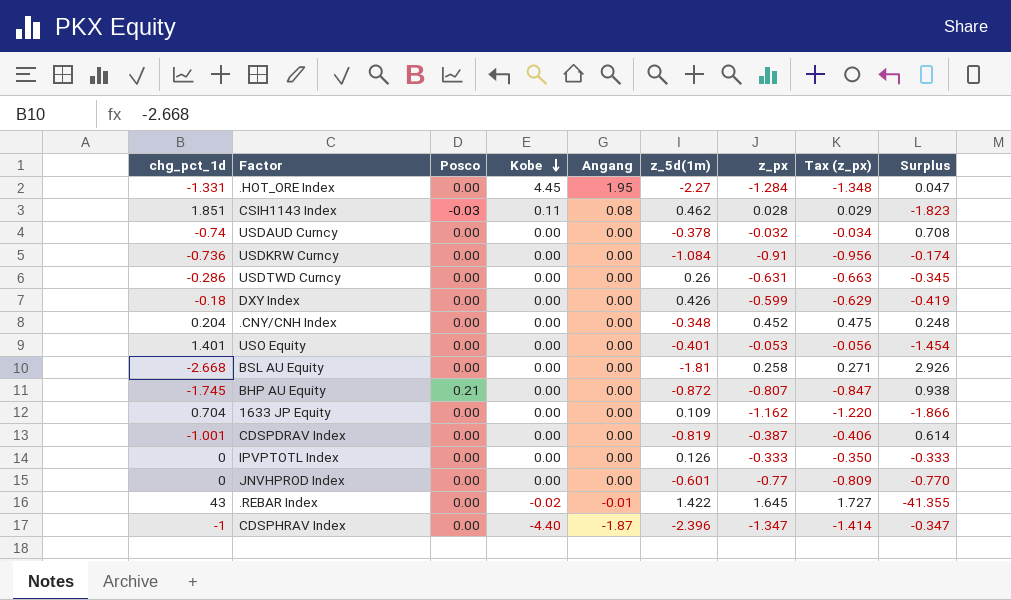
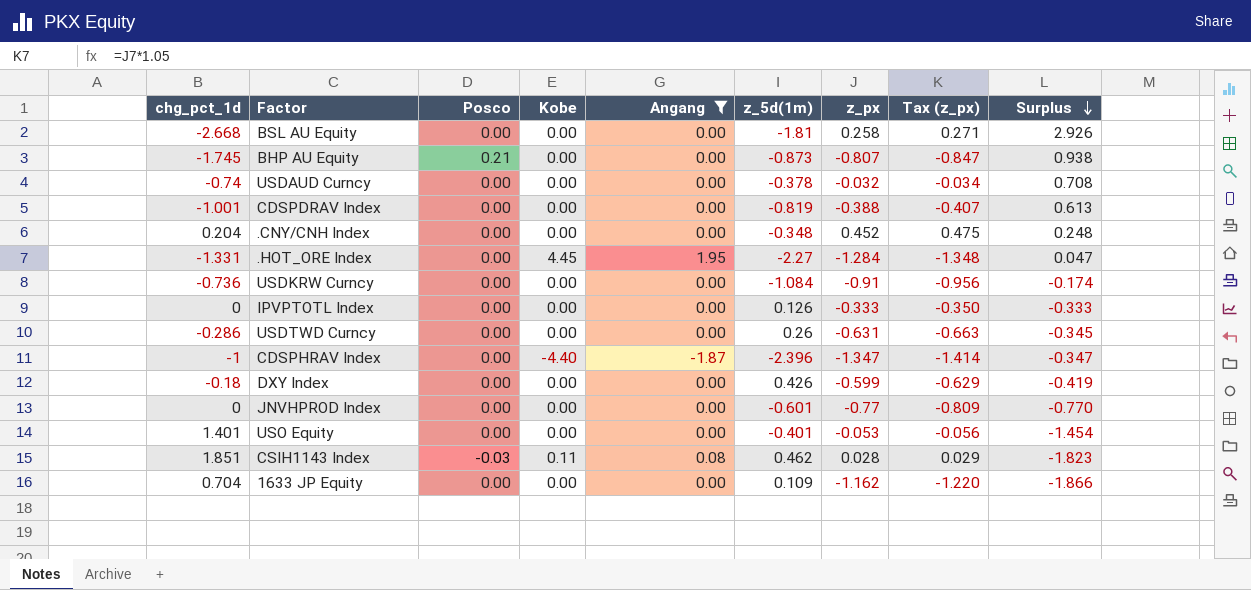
filter: none -> Angang != -0.01
row order: Kobe descending -> Surplus descending
BHP AU Equity | z_5d(1m): -0.872 -> -0.873
CDSPDRAV Index | z_px: -0.387 -> -0.388
CDSPDRAV Index | Tax (z_px): -0.406 -> -0.407
CDSPDRAV Index | Surplus: 0.614 -> 0.613

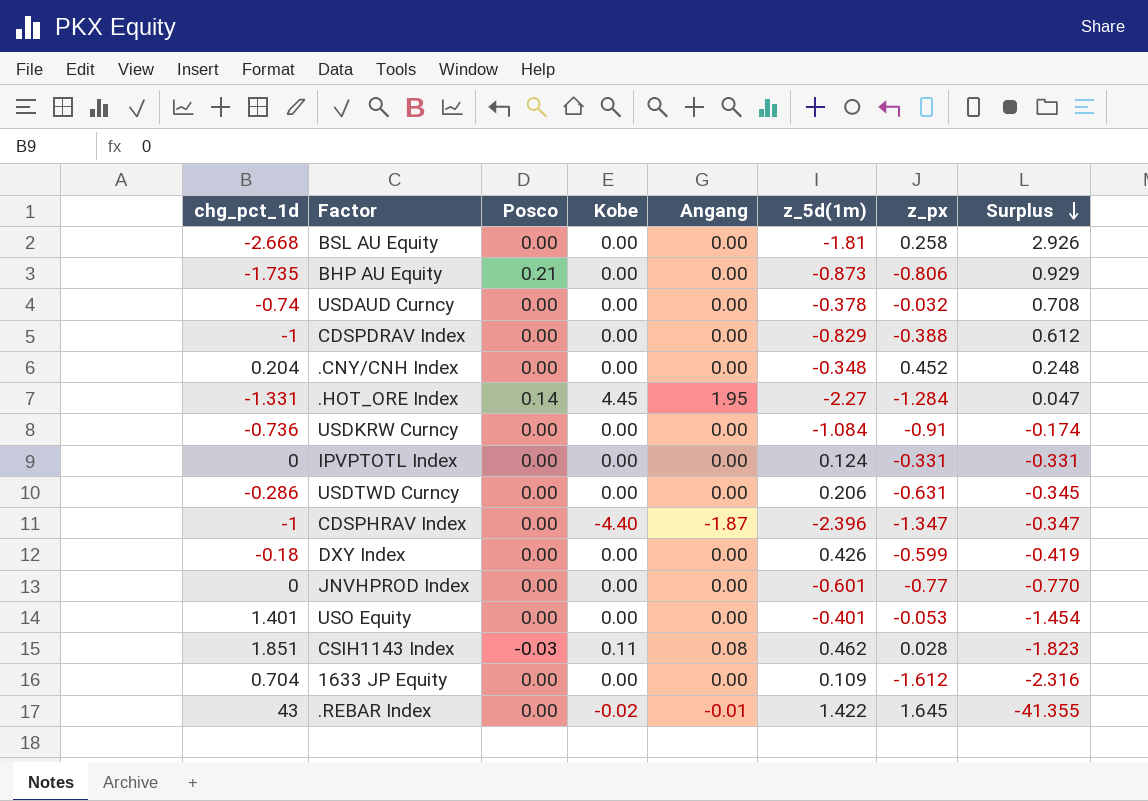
filter: Angang != -0.01 -> none
column Tax (z_px) | formula: [z_px] * 1.05 -> none
BHP AU Equity | chg_pct_1d: -1.745 -> -1.735
BHP AU Equity | z_px: -0.807 -> -0.806
BHP AU Equity | Surplus: 0.938 -> 0.929
CDSPDRAV Index | chg_pct_1d: -1.001 -> -1
CDSPDRAV Index | z_5d(1m): -0.819 -> -0.829
CDSPDRAV Index | Surplus: 0.613 -> 0.612
.HOT_ORE Index | Posco: 0.00 -> 0.14
IPVPTOTL Index | z_5d(1m): 0.126 -> 0.124
IPVPTOTL Index | z_px: -0.333 -> -0.331
IPVPTOTL Index | Surplus: -0.333 -> -0.331
USDTWD Curncy | z_5d(1m): 0.26 -> 0.206
1633 JP Equity | z_px: -1.162 -> -1.612
1633 JP Equity | Surplus: -1.866 -> -2.316

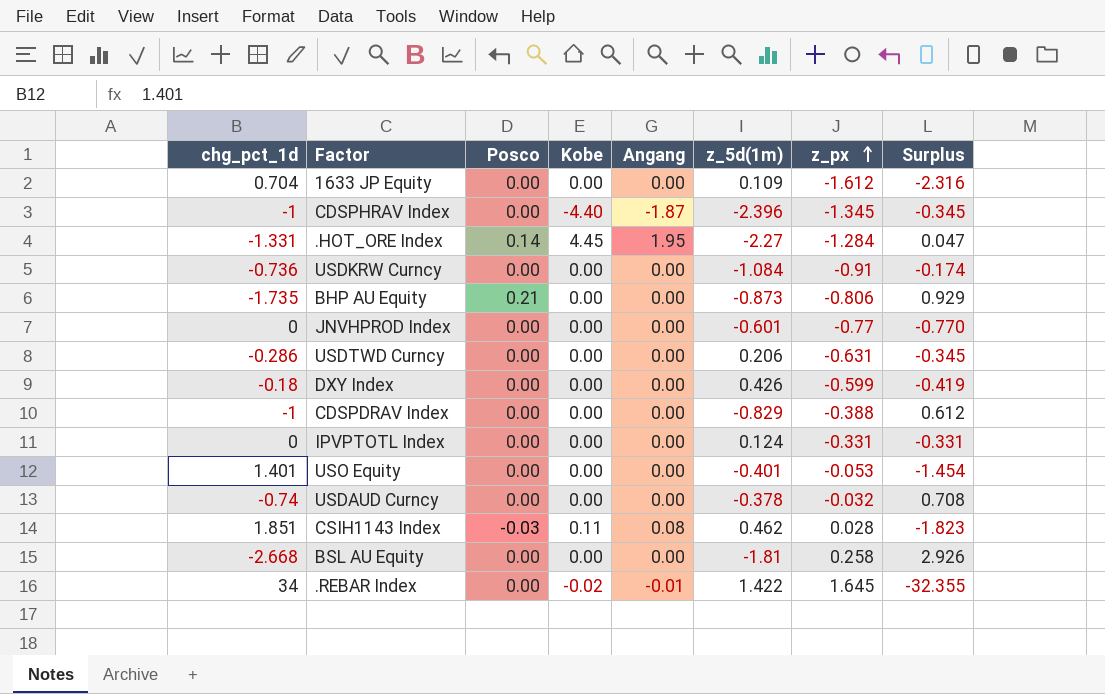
row order: Surplus descending -> z_px ascending
row .CNY/CNH Index: 0.204 | 0.00 | 0.00 | 0.00 | -0.348 | 0.452 | 0.248 -> none
CDSPHRAV Index | z_px: -1.347 -> -1.345
CDSPHRAV Index | Surplus: -0.347 -> -0.345
.REBAR Index | chg_pct_1d: 43 -> 34
.REBAR Index | Surplus: -41.355 -> -32.355

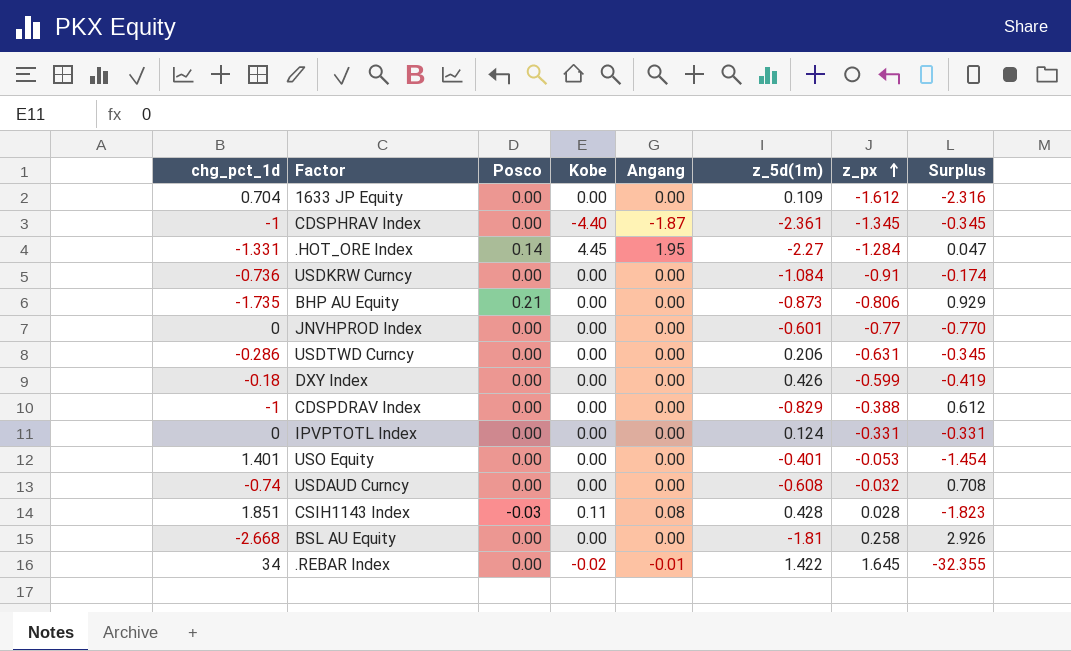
CDSPHRAV Index | z_5d(1m): -2.396 -> -2.361
USDAUD Curncy | z_5d(1m): -0.378 -> -0.608
CSIH1143 Index | z_5d(1m): 0.462 -> 0.428

